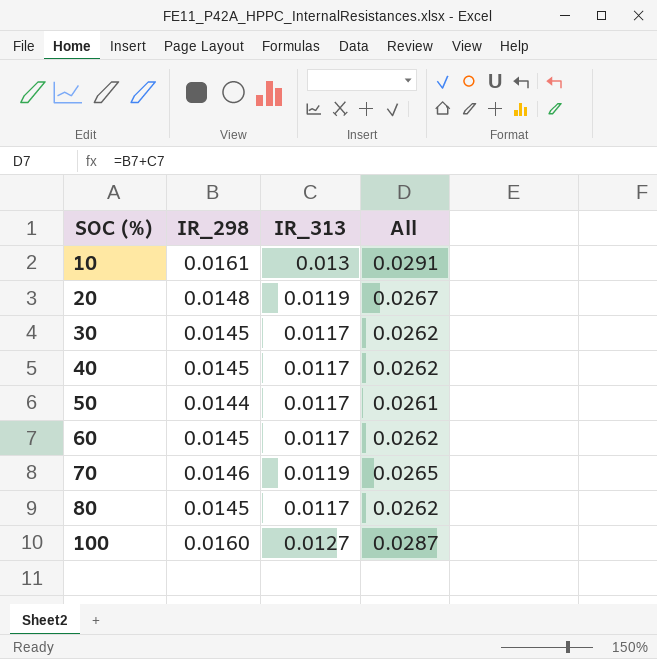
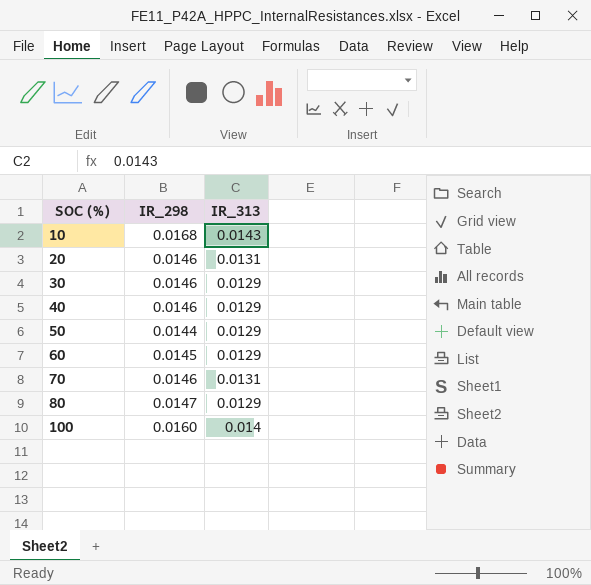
column All | formula: [IR_298] + [IR_313] -> none
10 | IR_298: 0.0161 -> 0.0168
10 | IR_313: 0.013 -> 0.0143
20 | IR_298: 0.0148 -> 0.0146
20 | IR_313: 0.0119 -> 0.0131
30 | IR_298: 0.0145 -> 0.0146
30 | IR_313: 0.0117 -> 0.0129
40 | IR_298: 0.0145 -> 0.0146
40 | IR_313: 0.0117 -> 0.0129
50 | IR_313: 0.0117 -> 0.0129
60 | IR_313: 0.0117 -> 0.0129
70 | IR_313: 0.0119 -> 0.0131
80 | IR_298: 0.0145 -> 0.0147
80 | IR_313: 0.0117 -> 0.0129
100 | IR_313: 0.0127 -> 0.014

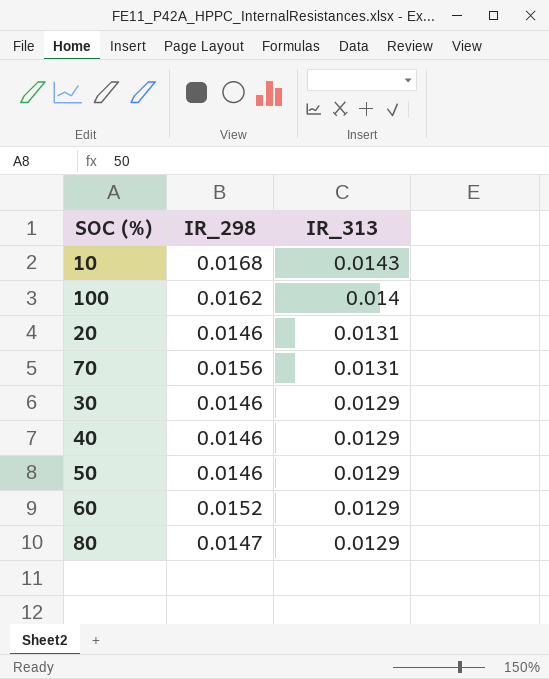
row order: SOC (%) ascending -> IR_313 descending
100 | IR_298: 0.0160 -> 0.0162
70 | IR_298: 0.0146 -> 0.0156
50 | IR_298: 0.0144 -> 0.0146
60 | IR_298: 0.0145 -> 0.0152

